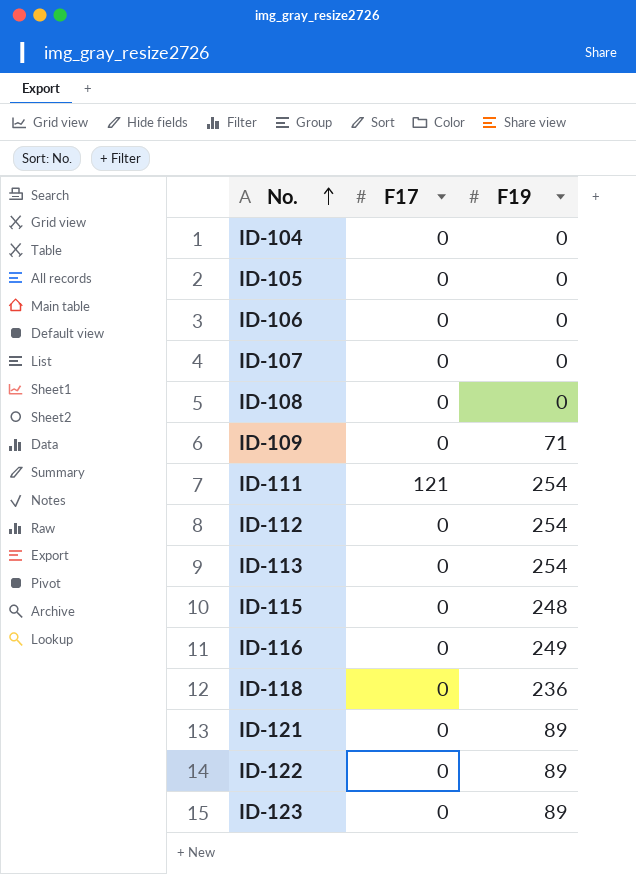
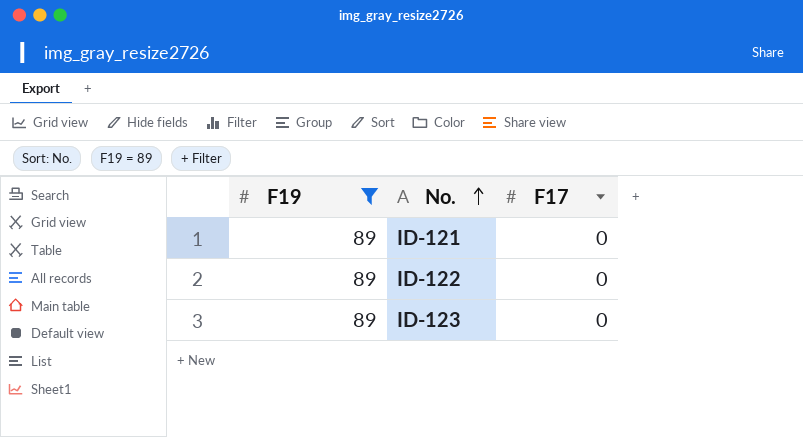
filter: none -> F19 = 89
column F19 | position: 3 -> 1

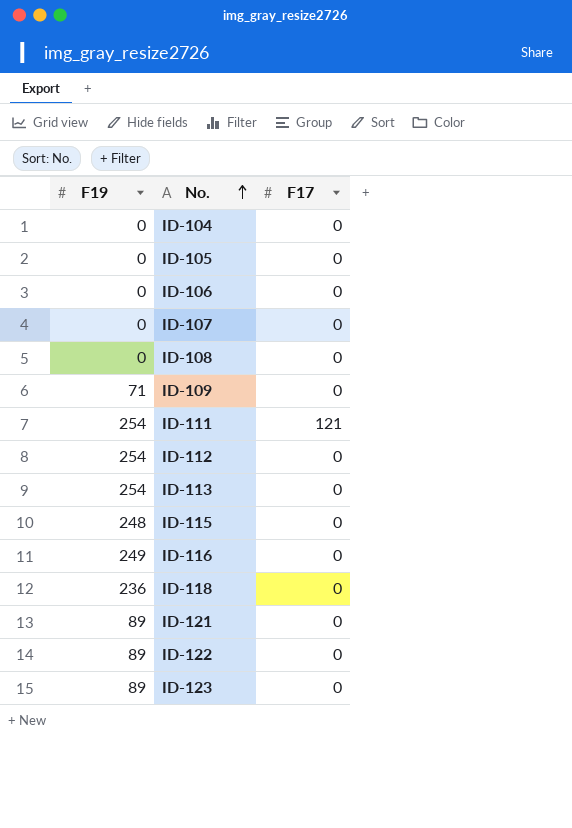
filter: F19 = 89 -> none

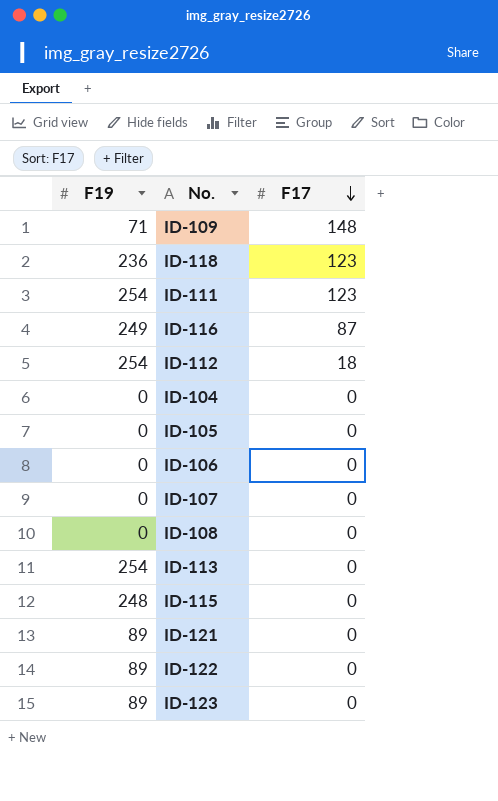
row order: No. ascending -> F17 descending
ID-109 | F17: 0 -> 148
ID-118 | F17: 0 -> 123
ID-111 | F17: 121 -> 123
ID-116 | F17: 0 -> 87
ID-112 | F17: 0 -> 18

